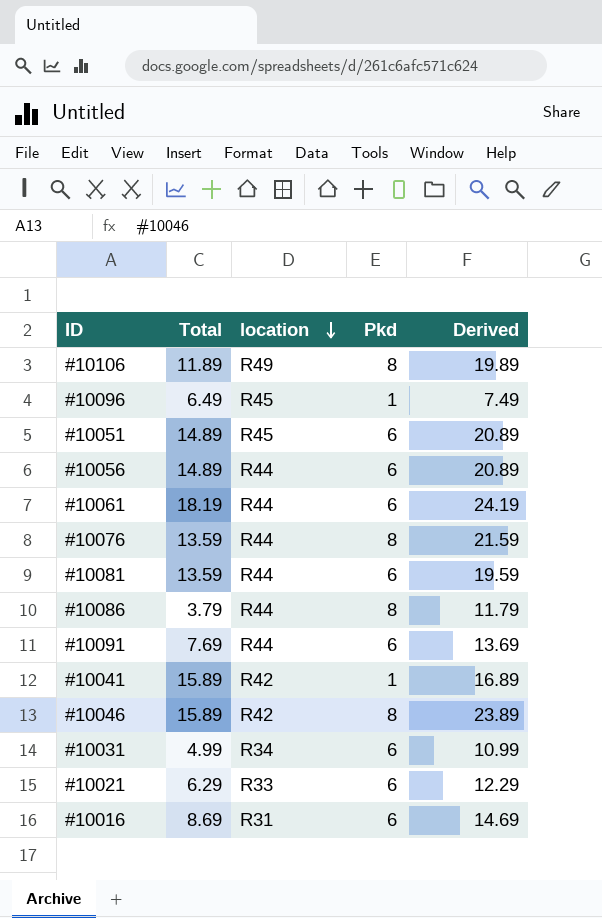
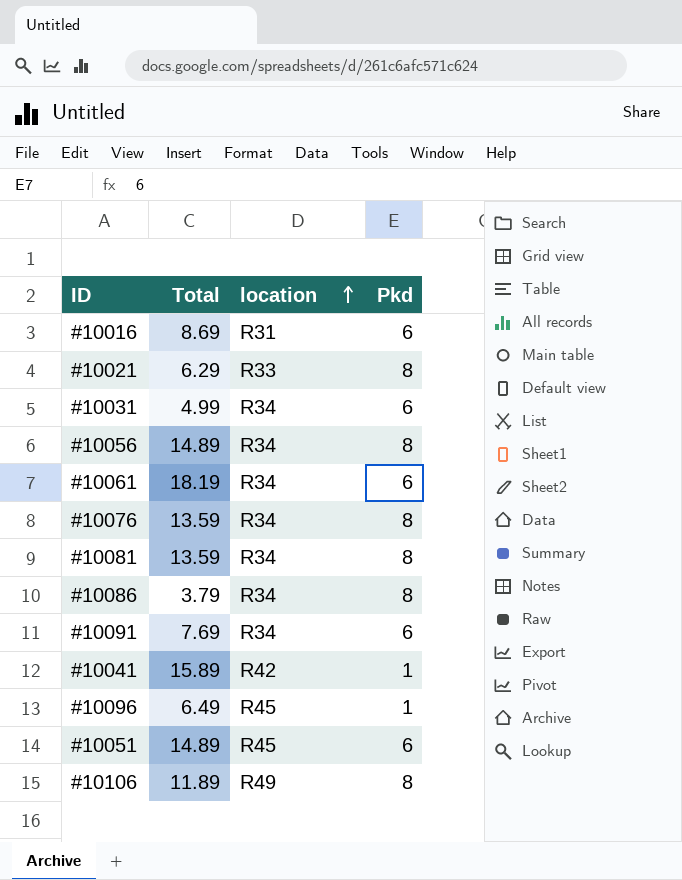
row order: location descending -> location ascending
column Derived | formula: [Total] + [Pkd] -> none
row #10046: 15.89 | R42 | 8 | 23.89 -> none
#10021 | Pkd: 6 -> 8
#10056 | location: R44 -> R34
#10056 | Pkd: 6 -> 8
#10061 | location: R44 -> R34
#10076 | location: R44 -> R34
#10081 | location: R44 -> R34
#10081 | Pkd: 6 -> 8
#10086 | location: R44 -> R34
#10091 | location: R44 -> R34

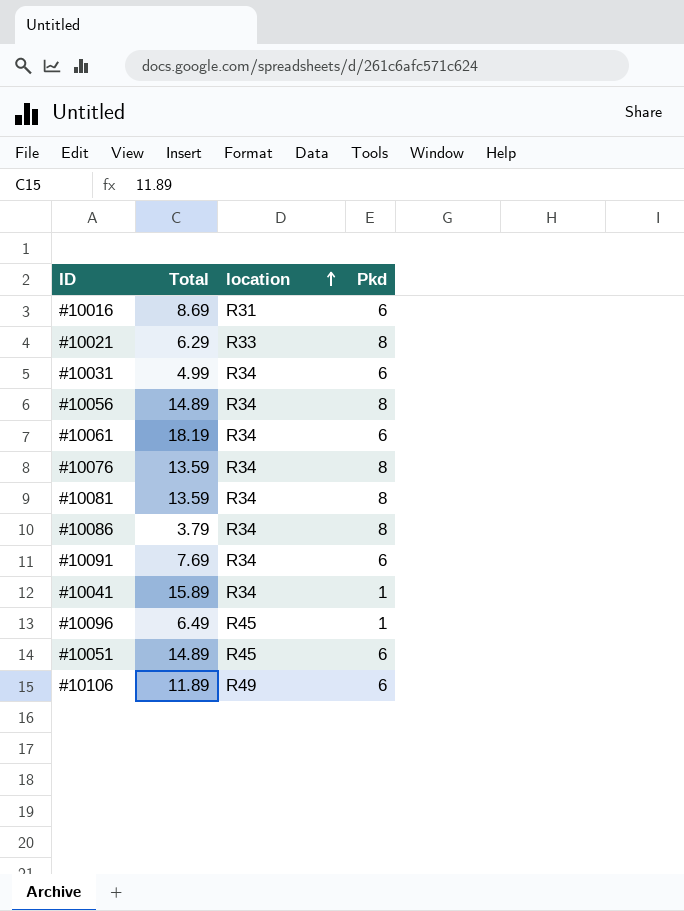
#10041 | location: R42 -> R34
#10106 | Pkd: 8 -> 6

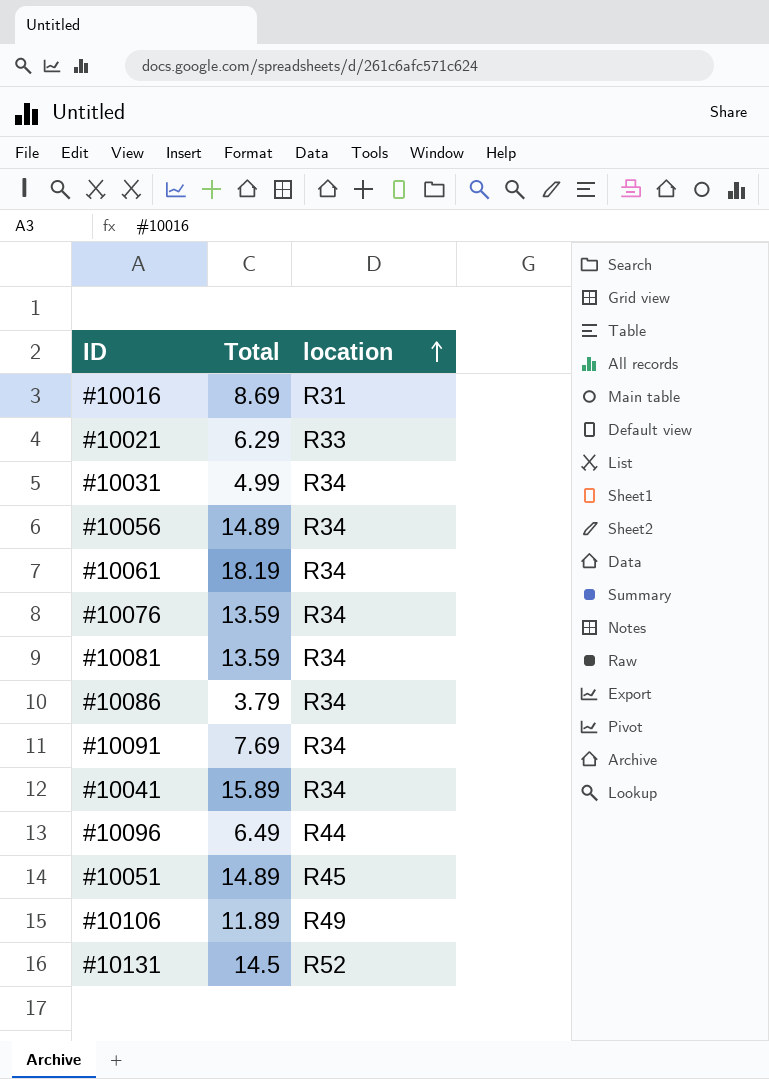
column Pkd | position: 4 -> none
#10096 | location: R45 -> R44
row #10131: none -> 14.5 | R52

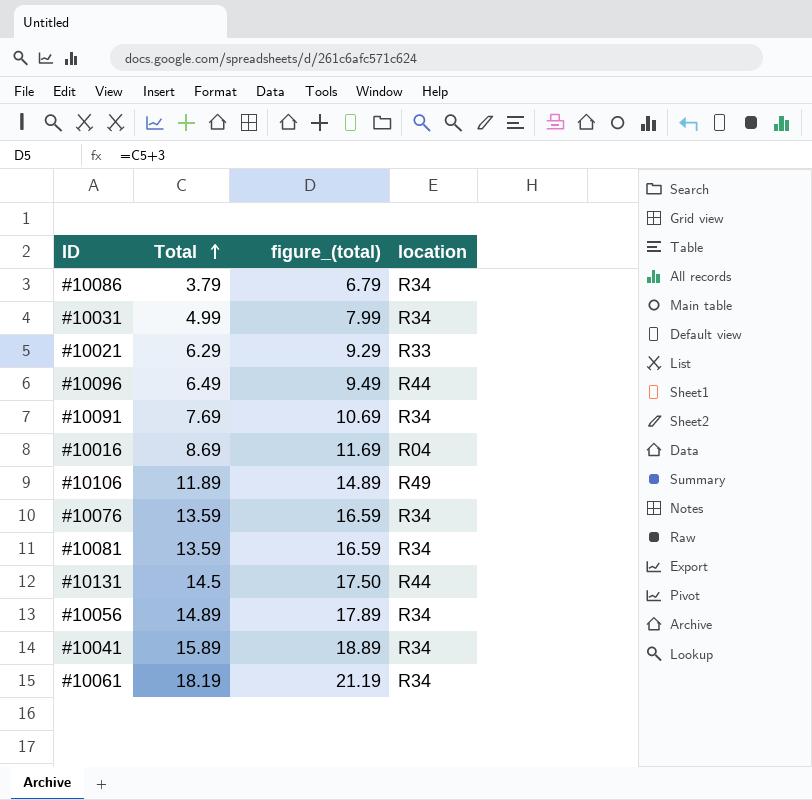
row order: location ascending -> Total ascending
column figure_(total) | formula: none -> [Total] + 3
row #10051: 14.89 | R45 -> none
#10016 | location: R31 -> R04
#10131 | location: R52 -> R44

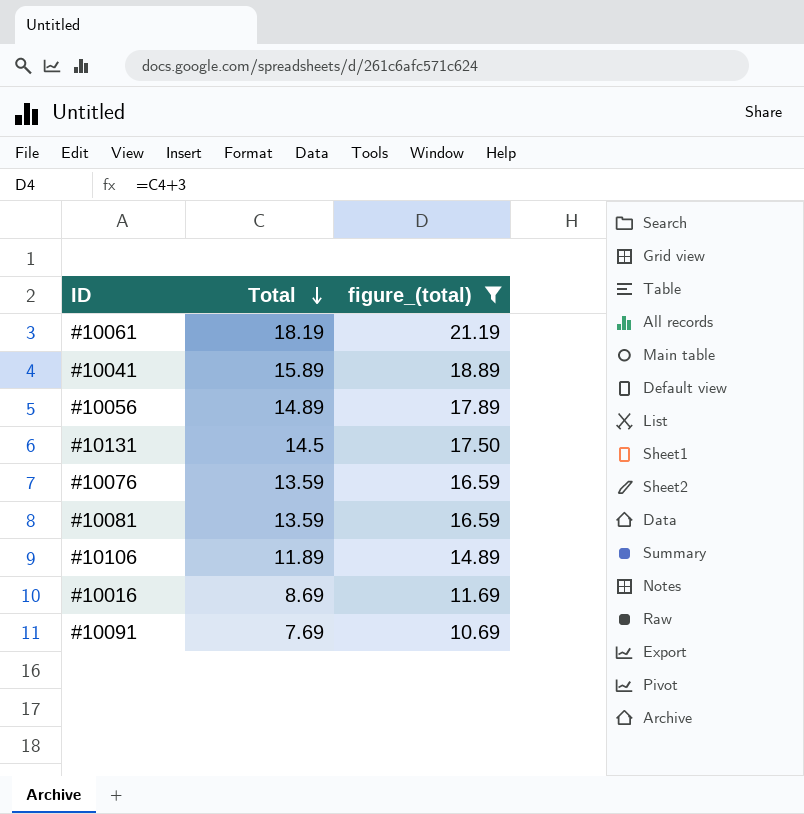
filter: none -> figure_(total) >= 10.69
row order: Total ascending -> Total descending
column location | position: 4 -> none

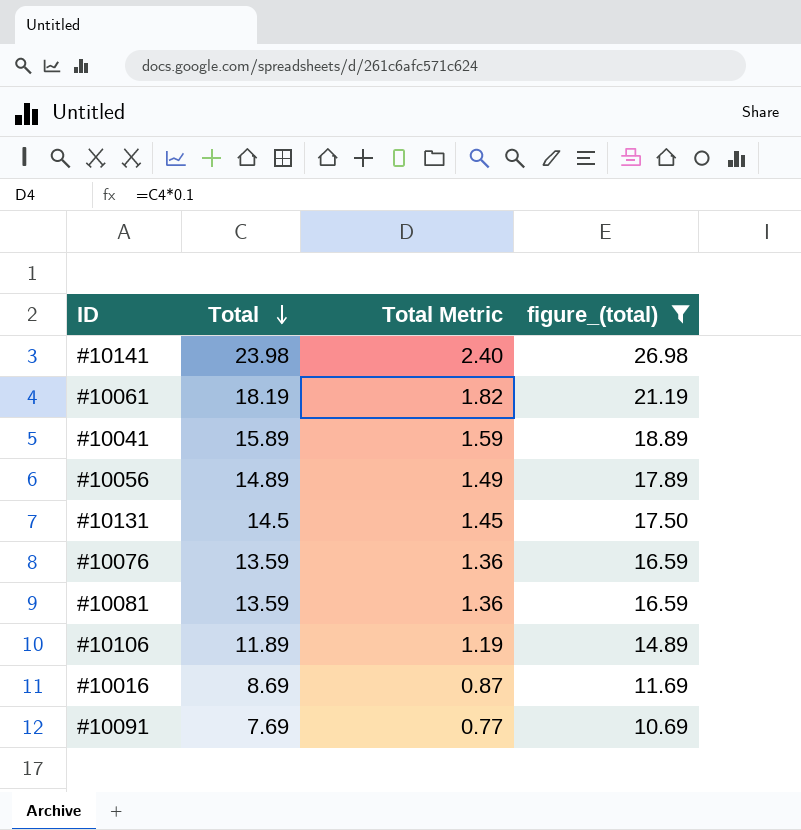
column Total Metric | formula: none -> [Total] * 0.1
row #10141: none -> 23.98 | 2.40 | 26.98

